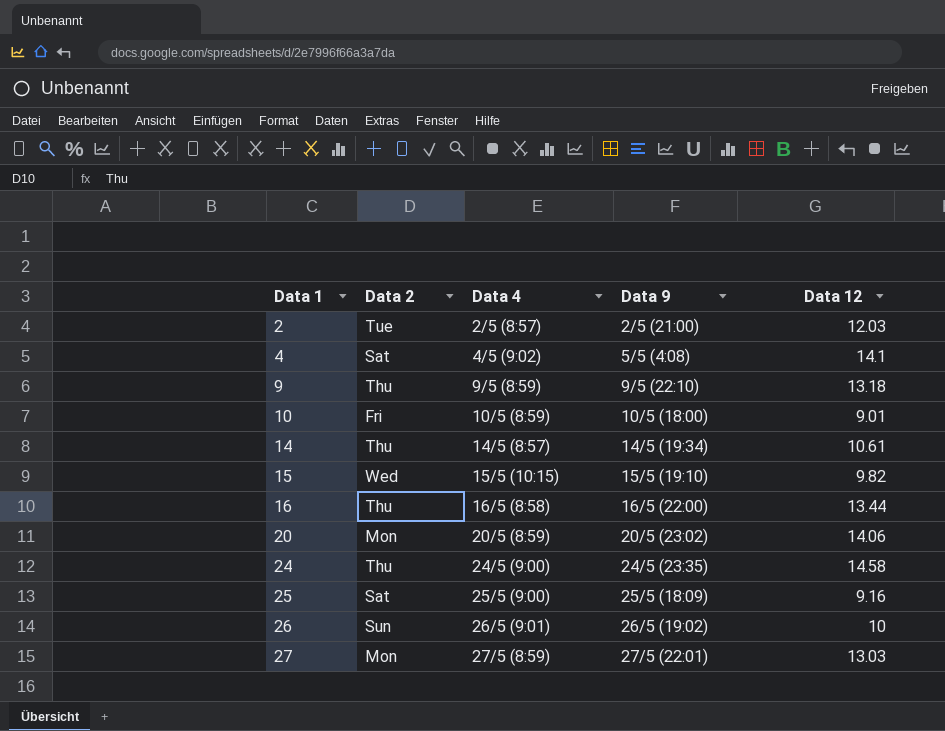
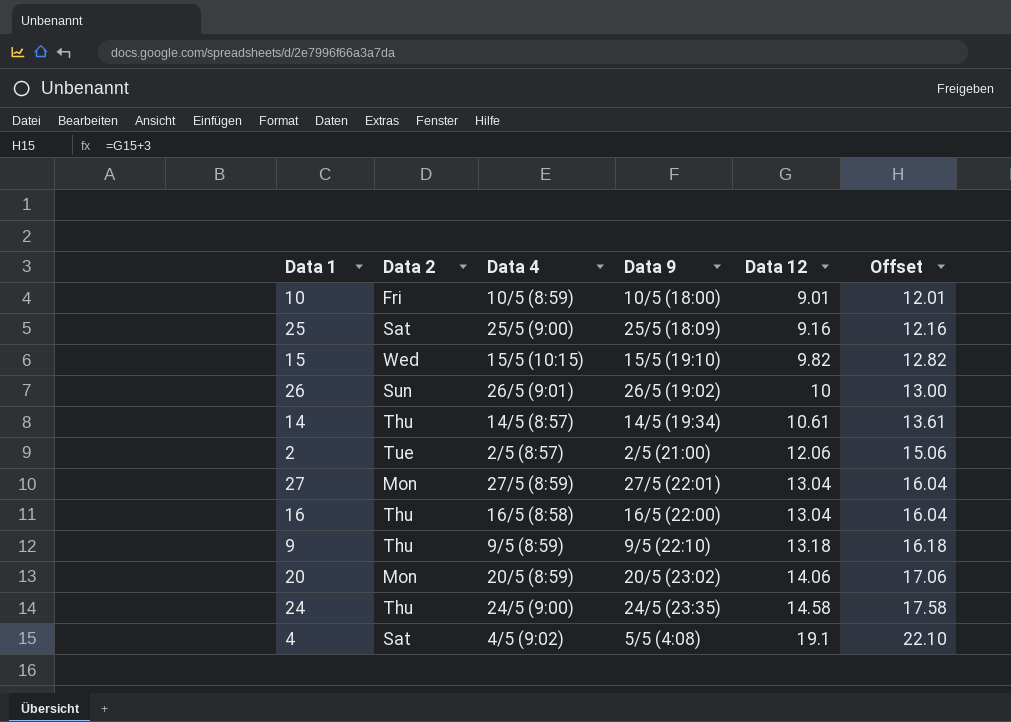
row order: Data 1 ascending -> Data 12 ascending
column Offset | formula: none -> [Data 12] + 3
2 | Data 12: 12.03 -> 12.06
27 | Data 12: 13.03 -> 13.04
16 | Data 12: 13.44 -> 13.04
4 | Data 12: 14.1 -> 19.1

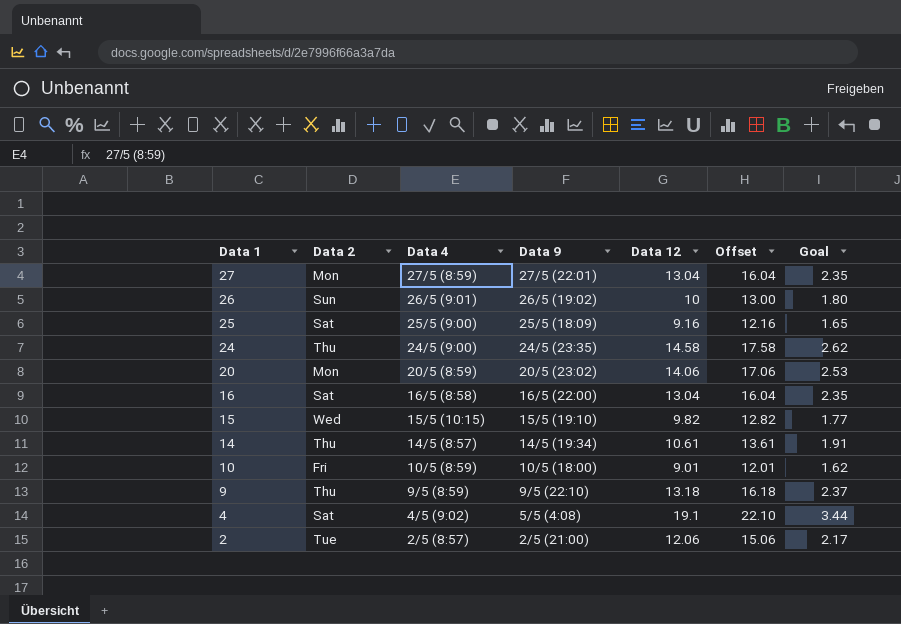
row order: Data 12 ascending -> Data 1 descending
column Goal | formula: none -> [Data 12] * 0.18
16 | Data 2: Thu -> Sat

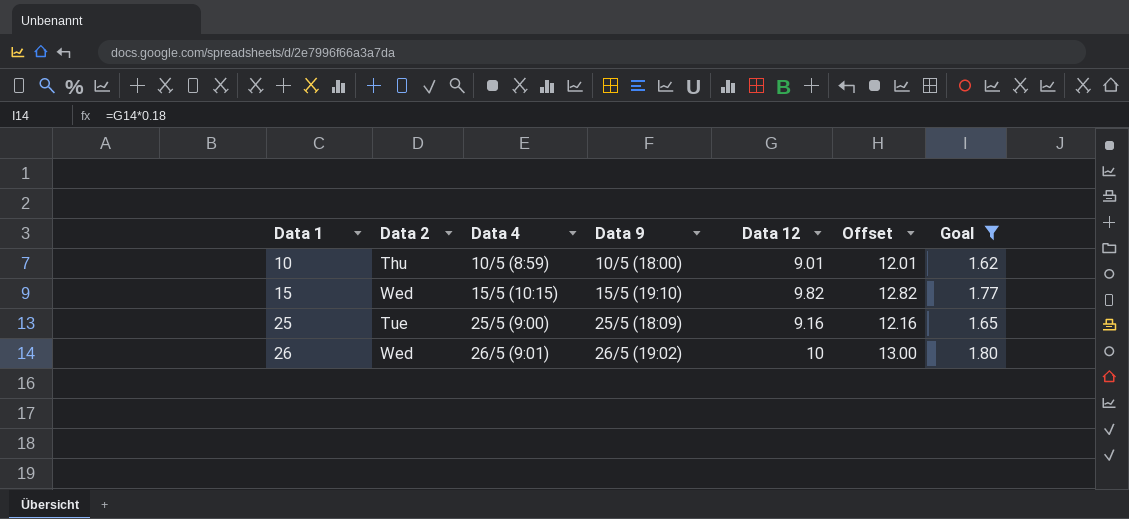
filter: none -> Goal <= 1.80
row order: Data 1 descending -> Data 1 ascending
10 | Data 2: Fri -> Thu
25 | Data 2: Sat -> Tue
26 | Data 2: Sun -> Wed

